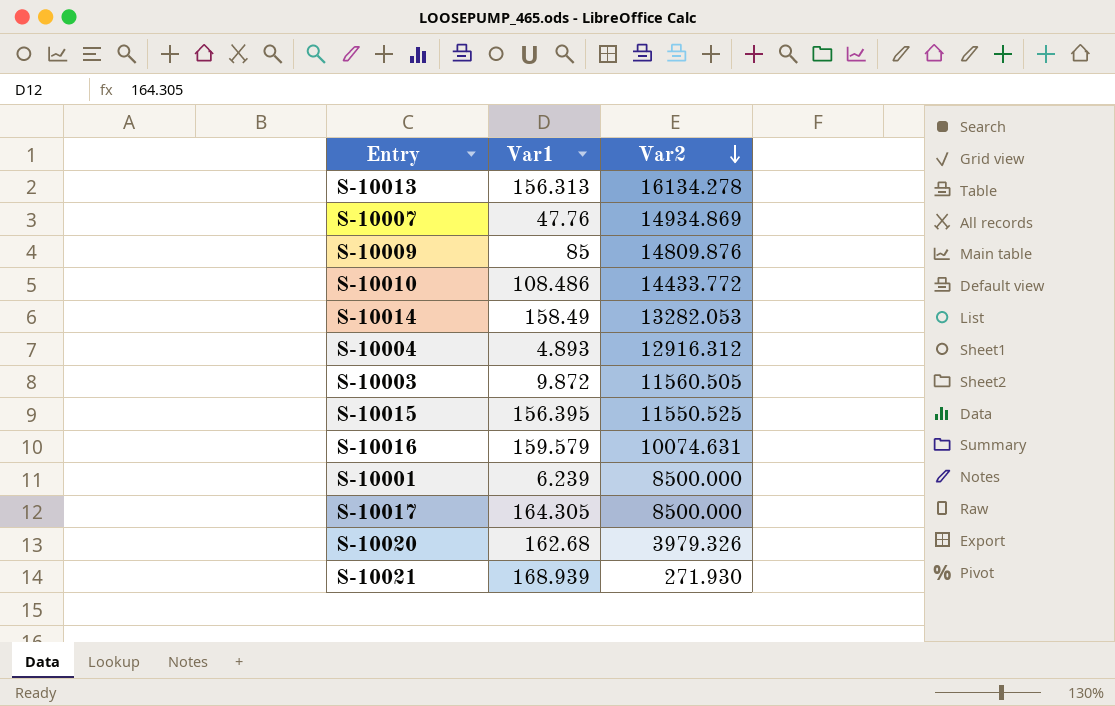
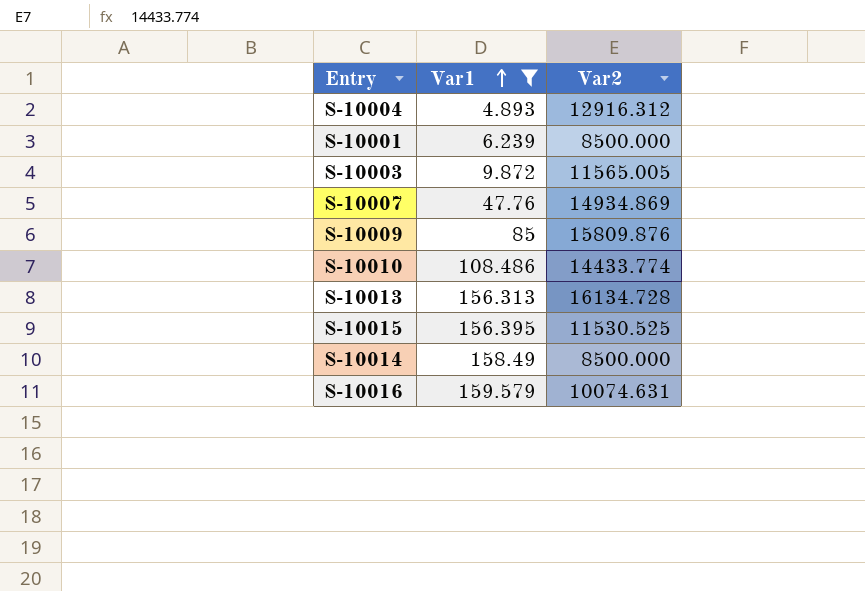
filter: none -> Var1 <= 159.579
row order: Var2 descending -> Var1 ascending
S-10003 | Var2: 11560.505 -> 11565.005
S-10009 | Var2: 14809.876 -> 15809.876
S-10010 | Var2: 14433.772 -> 14433.774
S-10013 | Var2: 16134.278 -> 16134.728
S-10015 | Var2: 11550.525 -> 11530.525
S-10014 | Var2: 13282.053 -> 8500.000

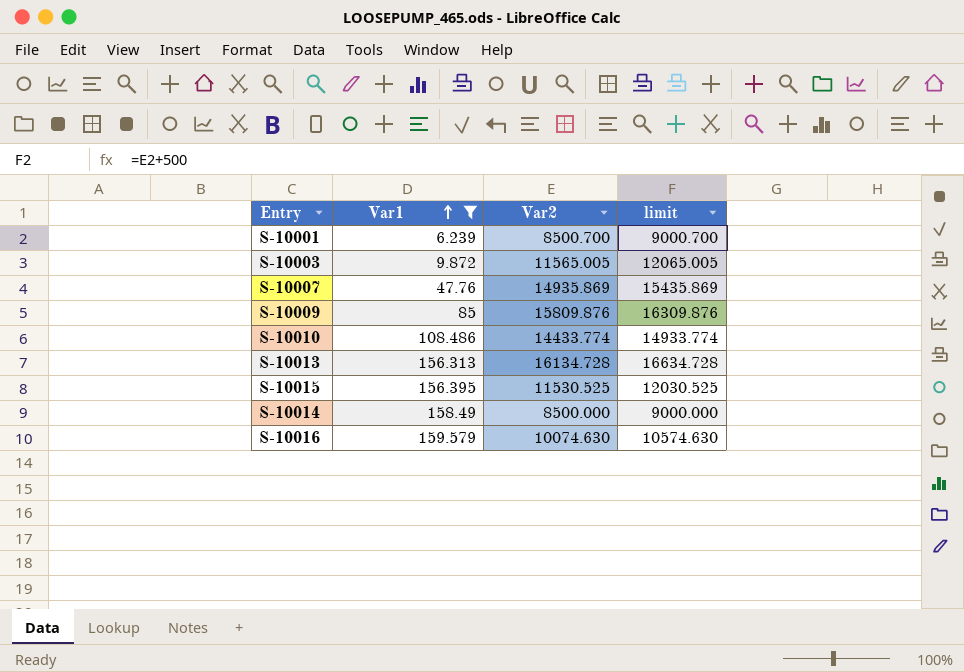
column limit | formula: none -> [Var2] + 500
row S-10004: 4.893 | 12916.312 -> none
S-10001 | Var2: 8500.000 -> 8500.700
S-10007 | Var2: 14934.869 -> 14935.869
S-10016 | Var2: 10074.631 -> 10074.630

